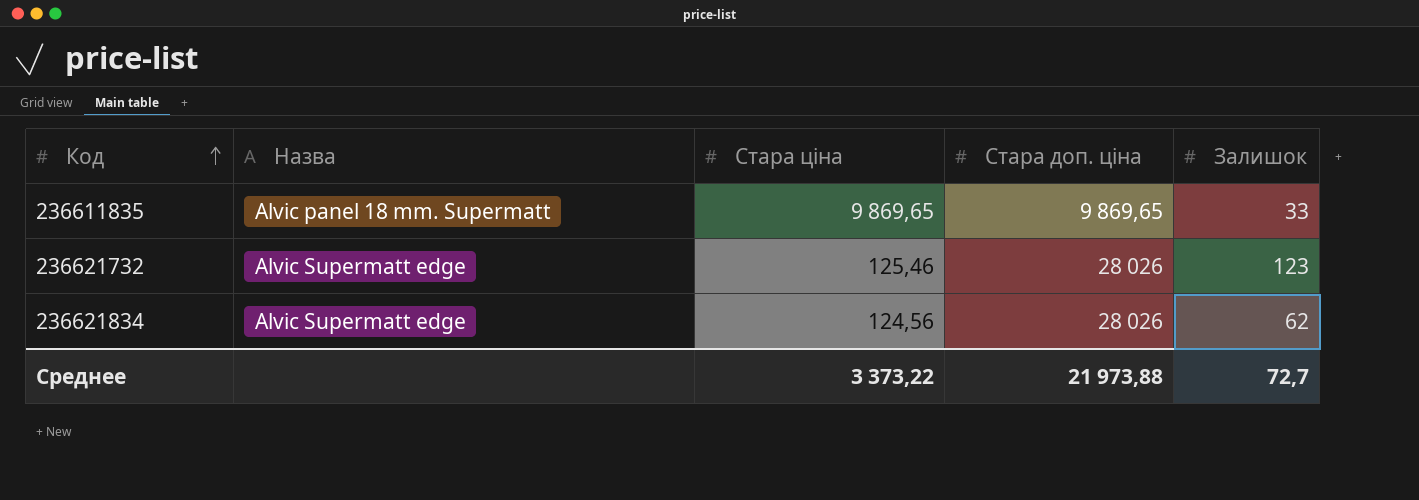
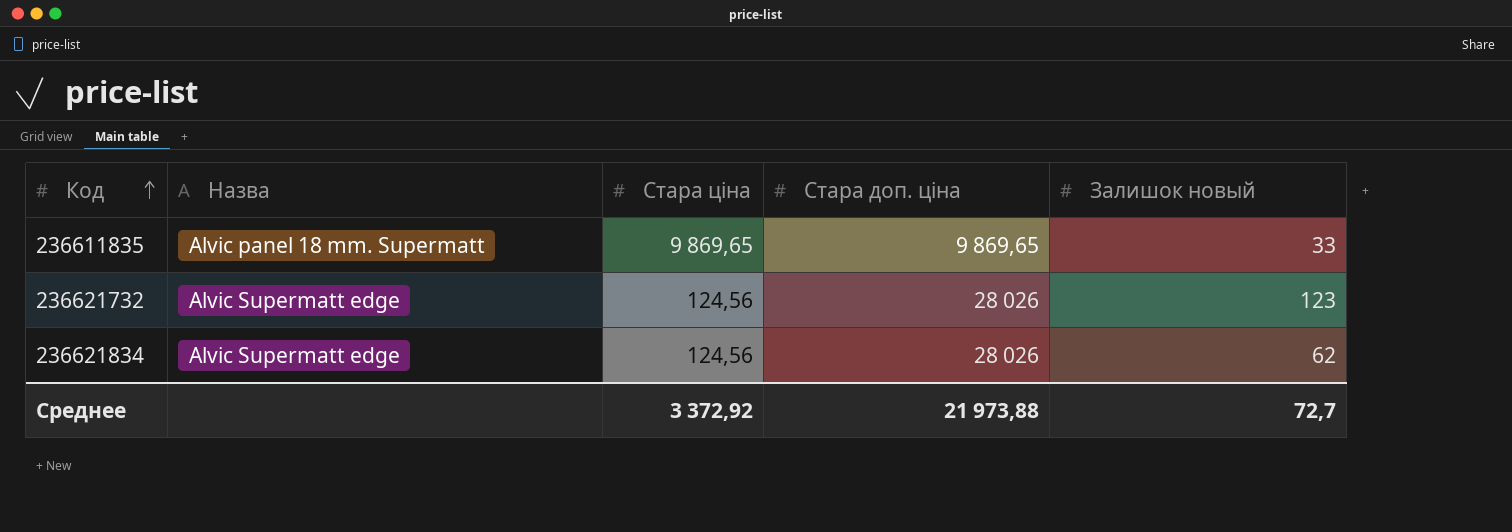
column name: Залишок -> Залишок новый
236621732 | Стара ціна: 125,46 -> 124,56
Среднее | Стара ціна: 3 373,22 -> 3 372,92

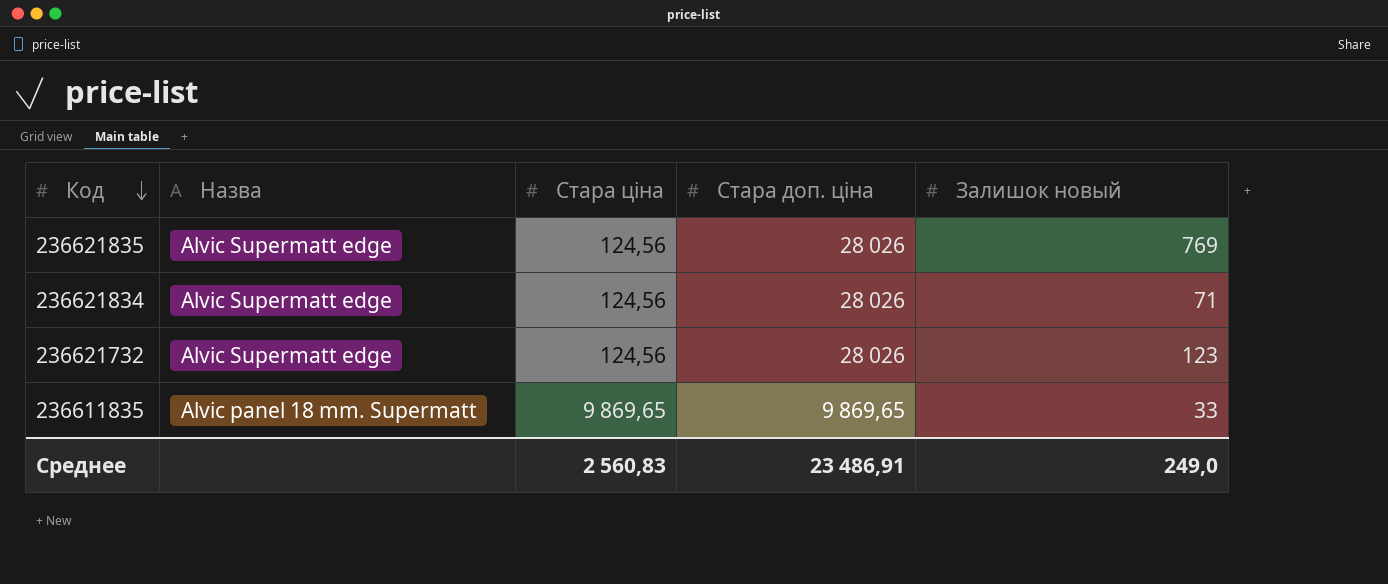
row order: Код ascending -> Код descending
row 236621835: none -> Alvic Supermatt edge | 124,56 | 28 026 | 769
236621834 | Залишок новый: 62 -> 71
Среднее | Стара ціна: 3 372,92 -> 2 560,83
Среднее | Стара доп. ціна: 21 973,88 -> 23 486,91
Среднее | Залишок новый: 72,7 -> 249,0

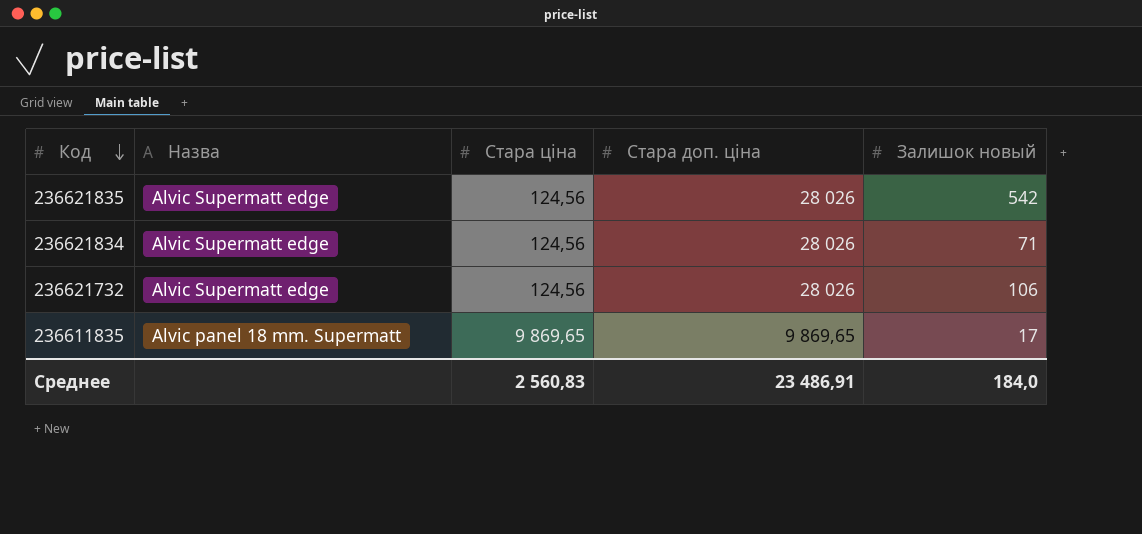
236621835 | Залишок новый: 769 -> 542
236621732 | Залишок новый: 123 -> 106
236611835 | Залишок новый: 33 -> 17
Среднее | Залишок новый: 249,0 -> 184,0

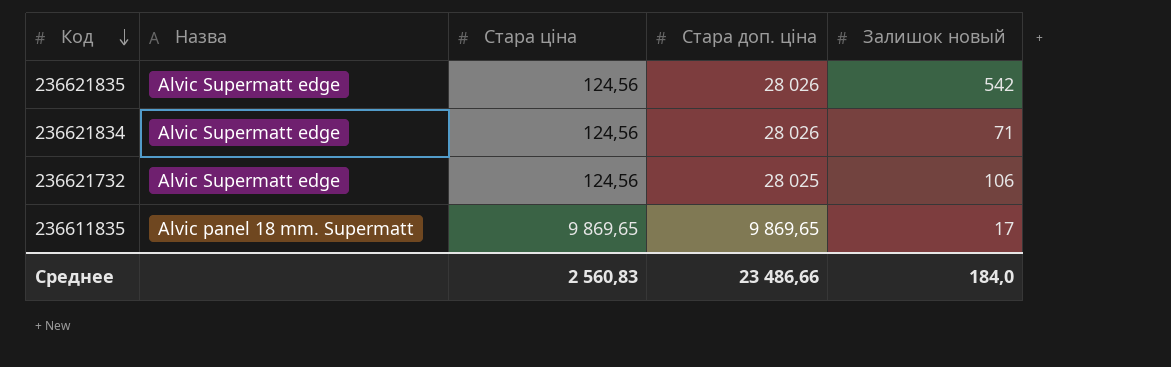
236621732 | Стара доп. ціна: 28 026 -> 28 025
Среднее | Стара доп. ціна: 23 486,91 -> 23 486,66

